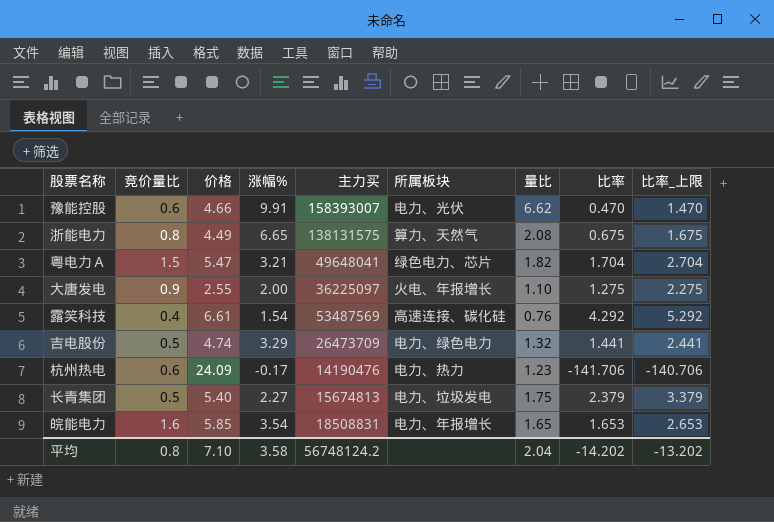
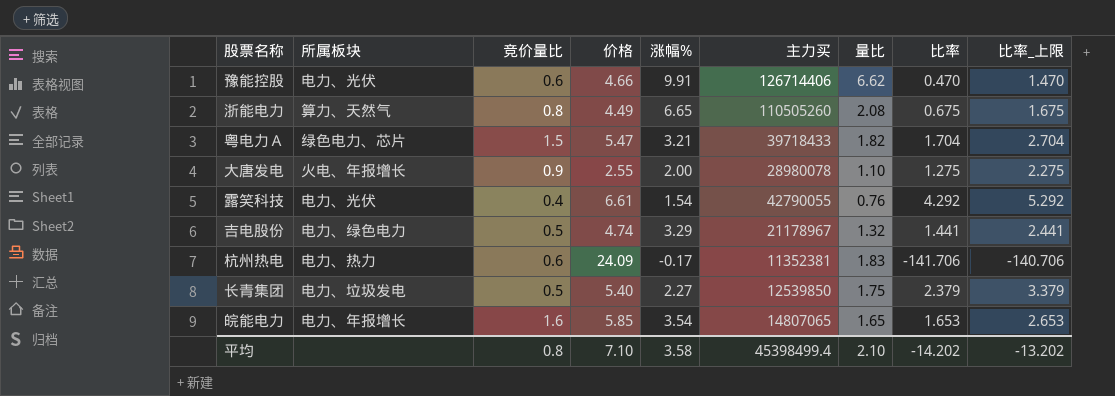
column 所属板块 | position: 6 -> 2
豫能控股 | 主力买: 158393007 -> 126714406
浙能电力 | 主力买: 138131575 -> 110505260
粤电力Ａ | 主力买: 49648041 -> 39718433
大唐发电 | 主力买: 36225097 -> 28980078
露笑科技 | 所属板块: 高速连接、碳化硅 -> 电力、光伏
露笑科技 | 主力买: 53487569 -> 42790055
吉电股份 | 主力买: 26473709 -> 21178967
杭州热电 | 主力买: 14190476 -> 11352381
杭州热电 | 量比: 1.23 -> 1.83
长青集团 | 主力买: 15674813 -> 12539850
皖能电力 | 主力买: 18508831 -> 14807065
平均 | 主力买: 56748124.2 -> 45398499.4
平均 | 量比: 2.04 -> 2.10

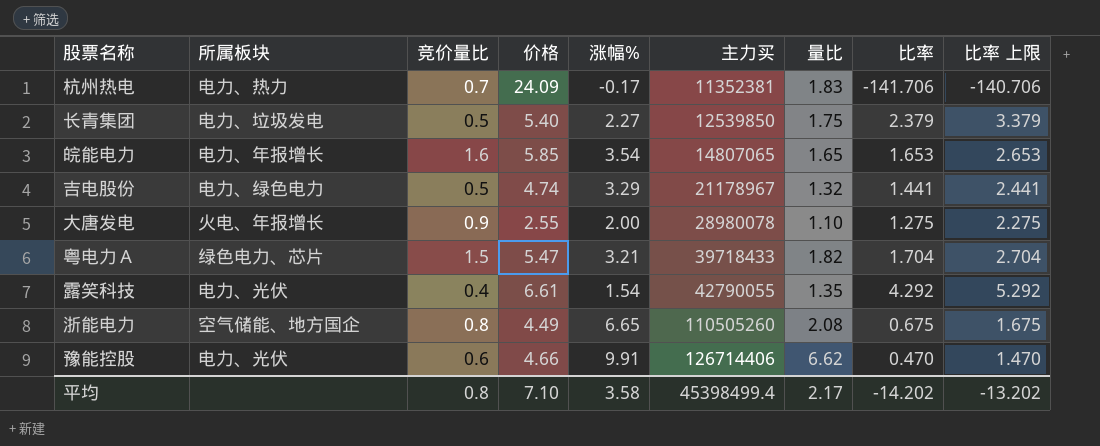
row order: none -> 主力买 ascending
column name: 比率_上限 -> 比率 上限
杭州热电 | 竞价量比: 0.6 -> 0.7
露笑科技 | 量比: 0.76 -> 1.35
浙能电力 | 所属板块: 算力、天然气 -> 空气储能、地方国企
平均 | 量比: 2.10 -> 2.17

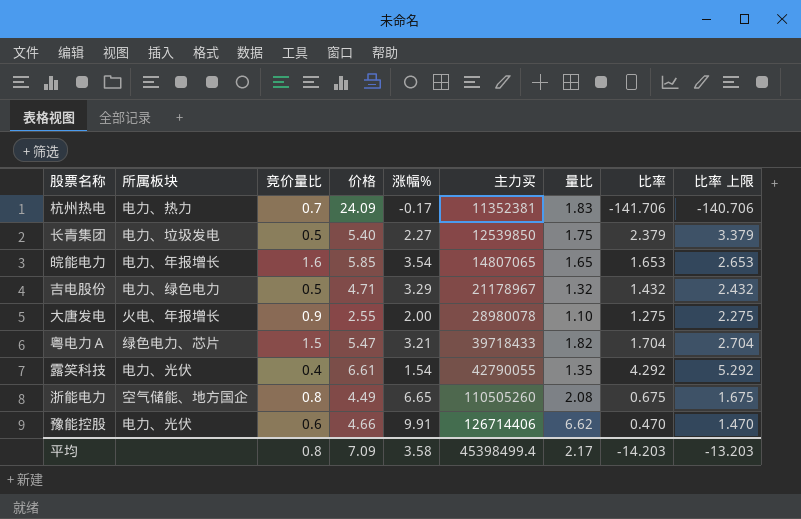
吉电股份 | 价格: 4.74 -> 4.71
吉电股份 | 比率: 1.441 -> 1.432
吉电股份 | 比率 上限: 2.441 -> 2.432
平均 | 价格: 7.10 -> 7.09
平均 | 比率: -14.202 -> -14.203
平均 | 比率 上限: -13.202 -> -13.203

